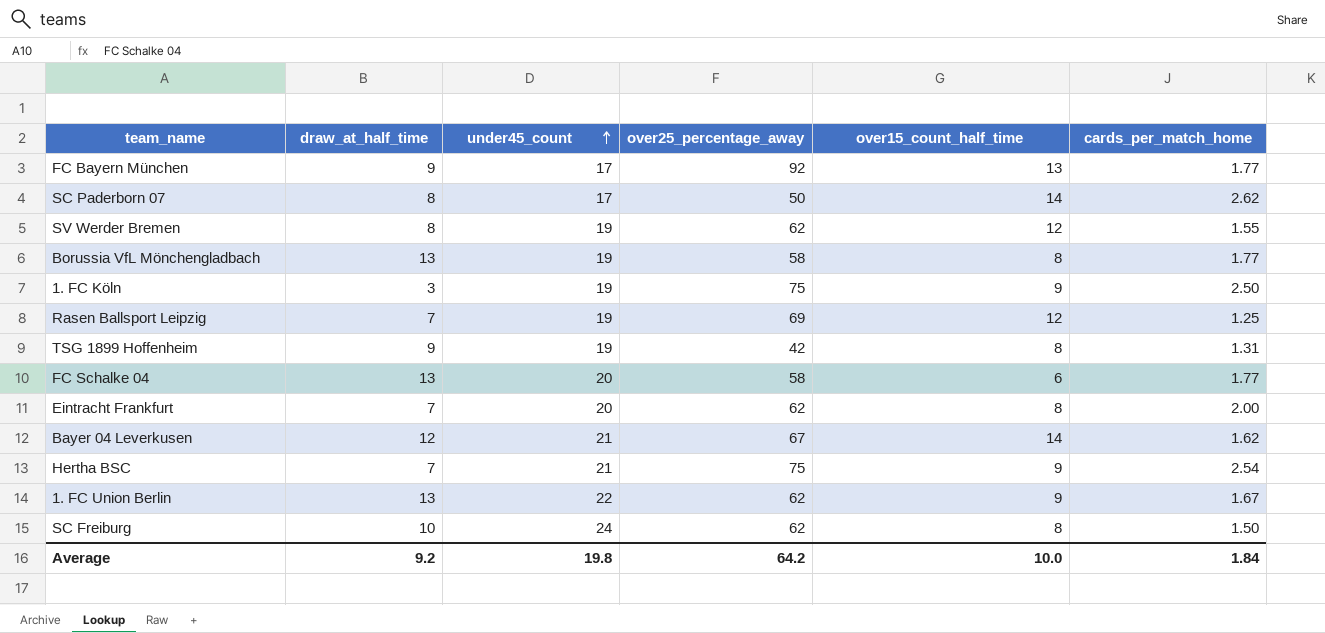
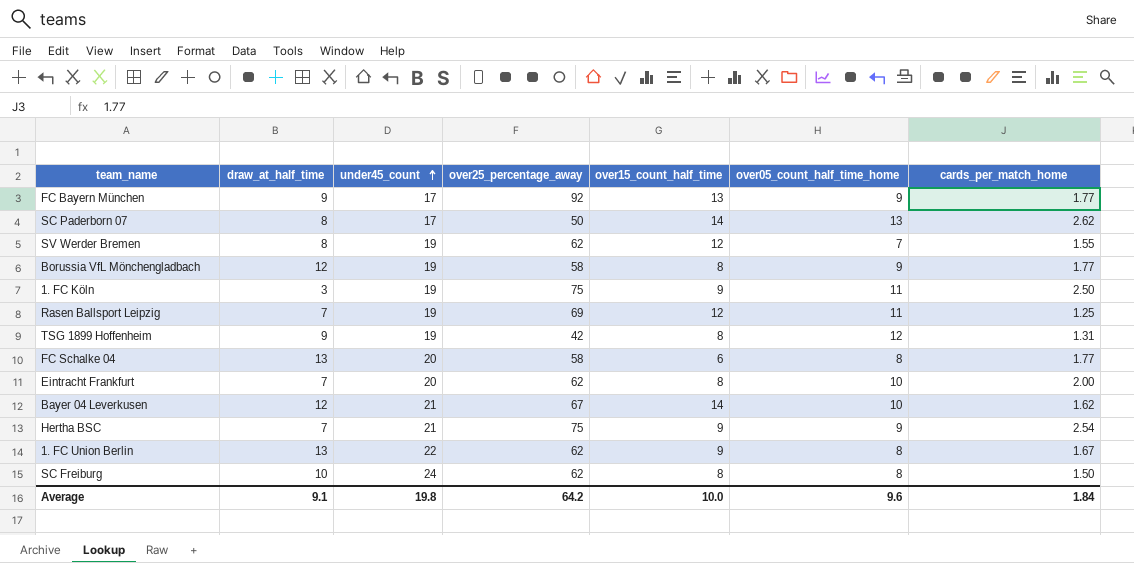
column over05_count_half_time_home | position: none -> 6
Borussia VfL Mönchengladbach | draw_at_half_time: 13 -> 12
Average | draw_at_half_time: 9.2 -> 9.1

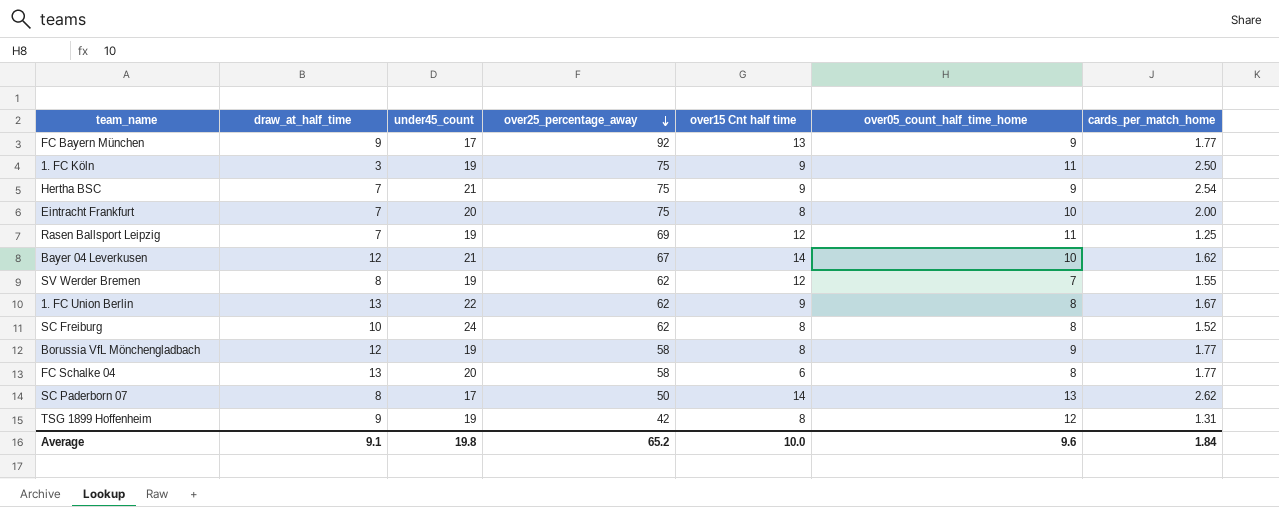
row order: under45_count ascending -> over25_percentage_away descending
column name: over15_count_half_time -> over15 Cnt half time
Eintracht Frankfurt | over25_percentage_away: 62 -> 75
SC Freiburg | cards_per_match_home: 1.50 -> 1.52
Average | over25_percentage_away: 64.2 -> 65.2

